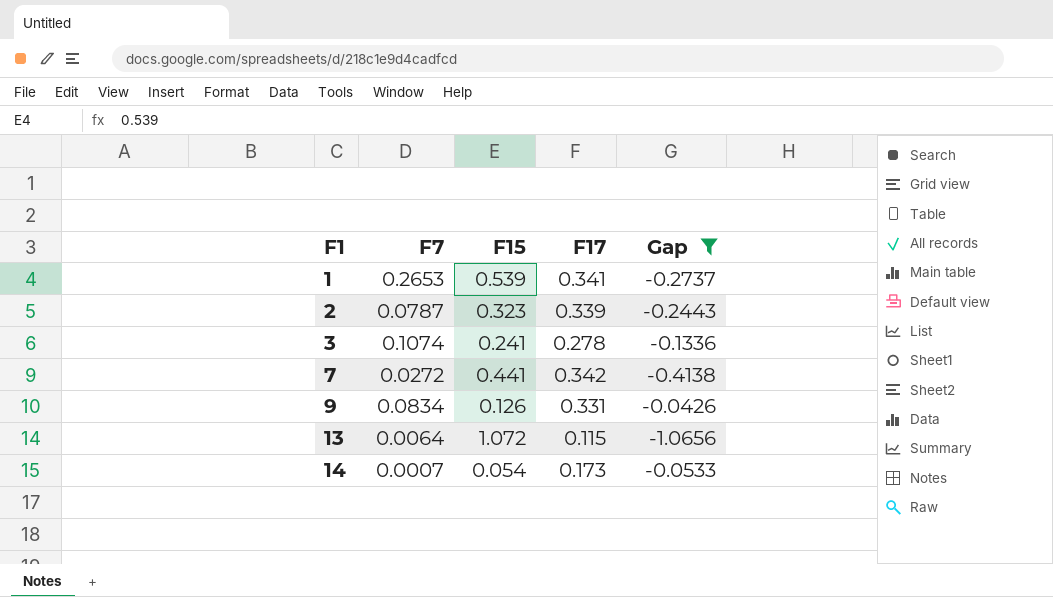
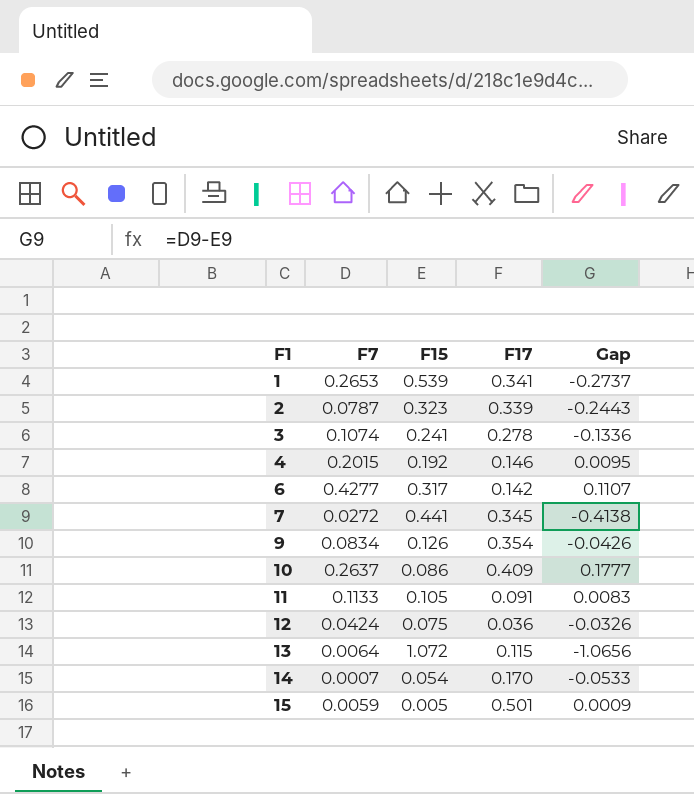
filter: Gap <= -0.0426 -> none
7 | F17: 0.342 -> 0.345
9 | F17: 0.331 -> 0.354
14 | F17: 0.173 -> 0.170

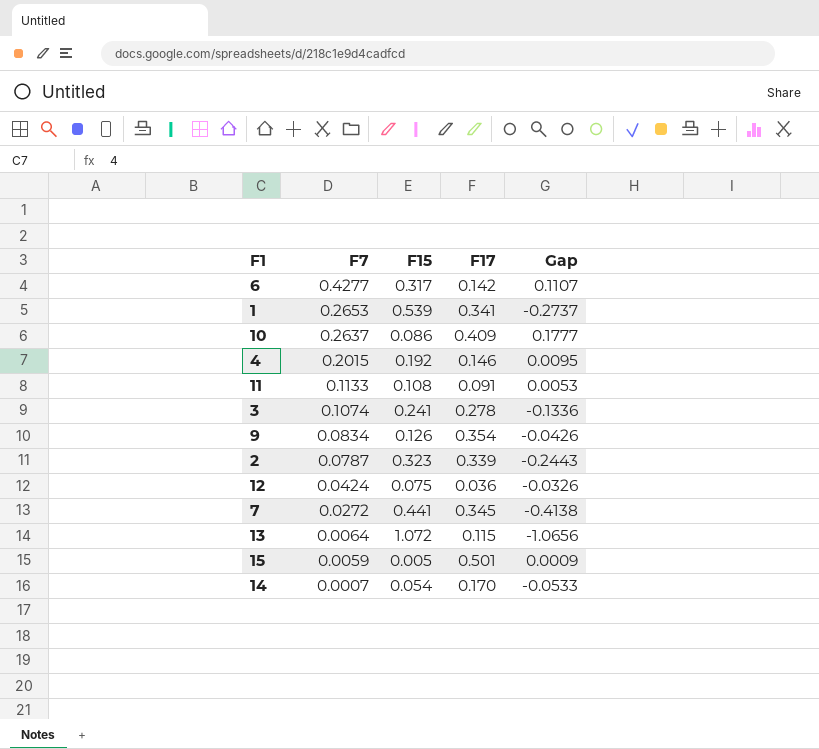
row order: F1 ascending -> F7 descending
11 | F15: 0.105 -> 0.108
11 | Gap: 0.0083 -> 0.0053

